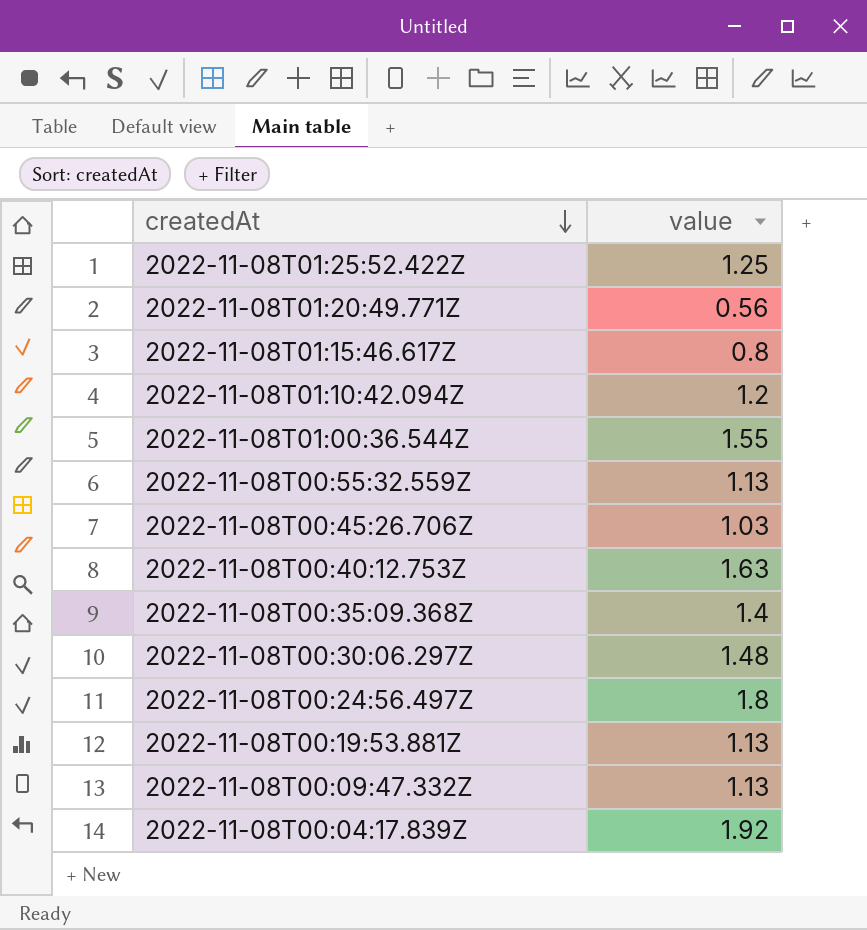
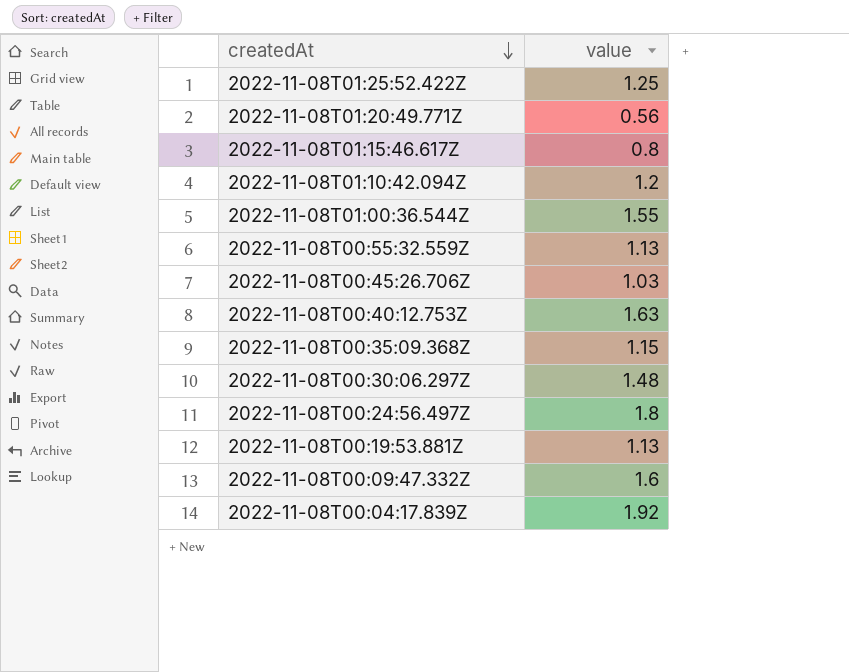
2022-11-08T00:35:09.368Z | value: 1.4 -> 1.15
2022-11-08T00:09:47.332Z | value: 1.13 -> 1.6

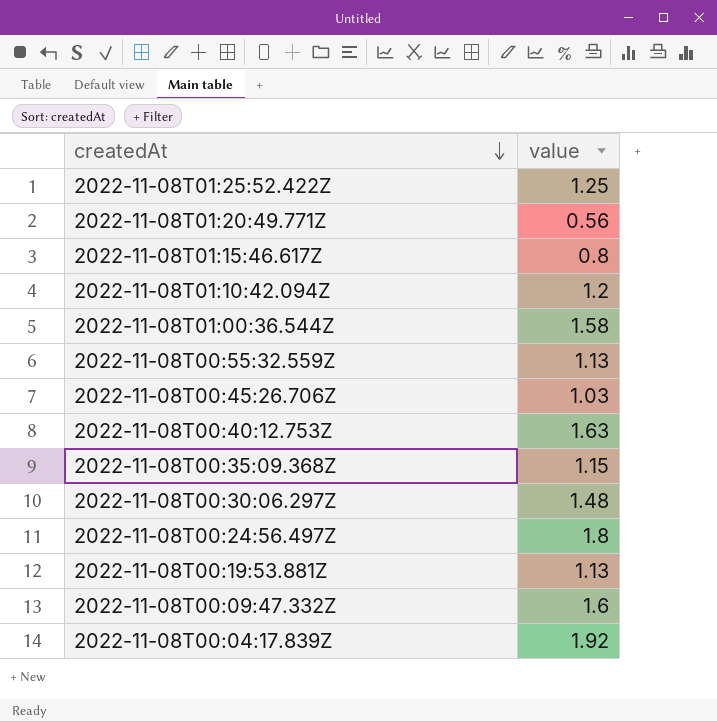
2022-11-08T01:00:36.544Z | value: 1.55 -> 1.58

